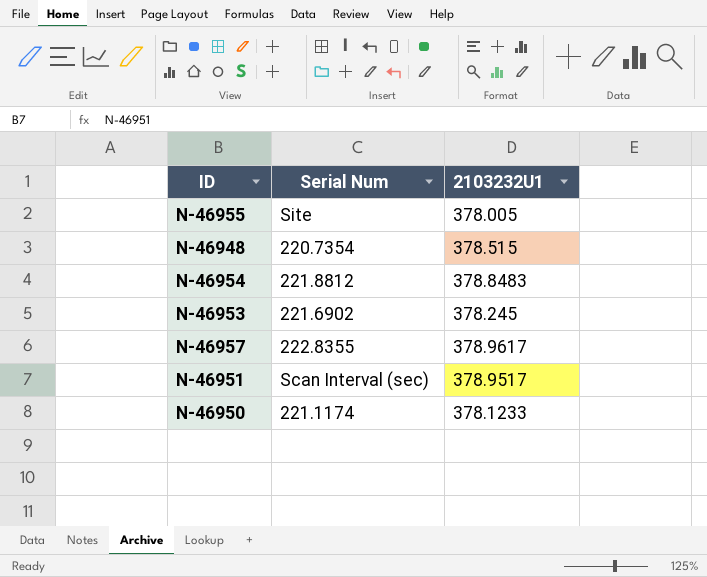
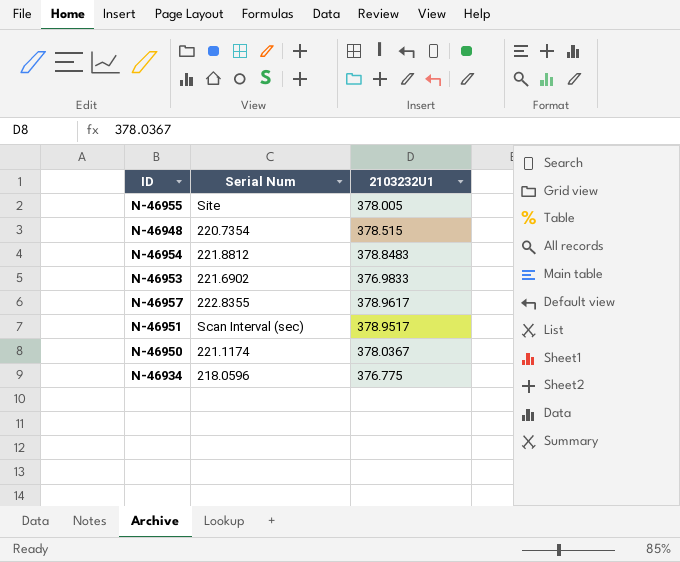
N-46953 | 2103232U1: 378.245 -> 376.9833
N-46950 | 2103232U1: 378.1233 -> 378.0367
row N-46934: none -> 218.0596 | 376.775

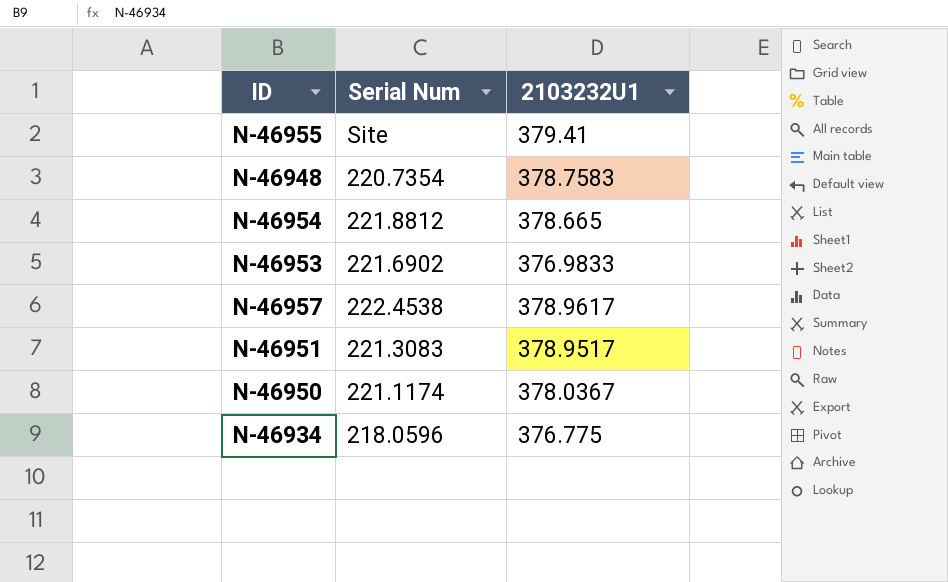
N-46955 | 2103232U1: 378.005 -> 379.41
N-46948 | 2103232U1: 378.515 -> 378.7583
N-46954 | 2103232U1: 378.8483 -> 378.665
N-46957 | Serial Num: 222.8355 -> 222.4538
N-46951 | Serial Num: Scan Interval (sec) -> 221.3083

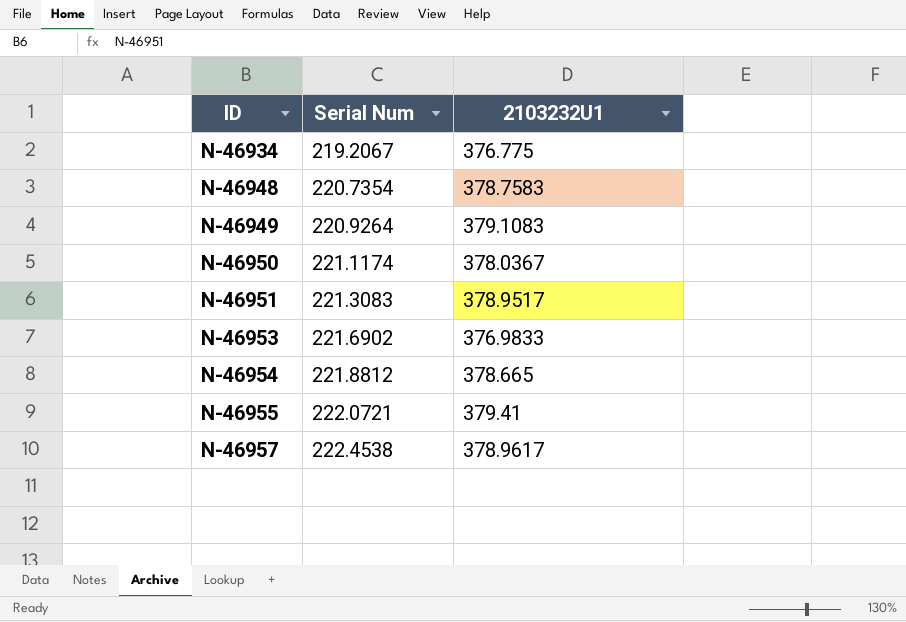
row order: none -> ID ascending
N-46934 | Serial Num: 218.0596 -> 219.2067
row N-46949: none -> 220.9264 | 379.1083
N-46955 | Serial Num: Site -> 222.0721

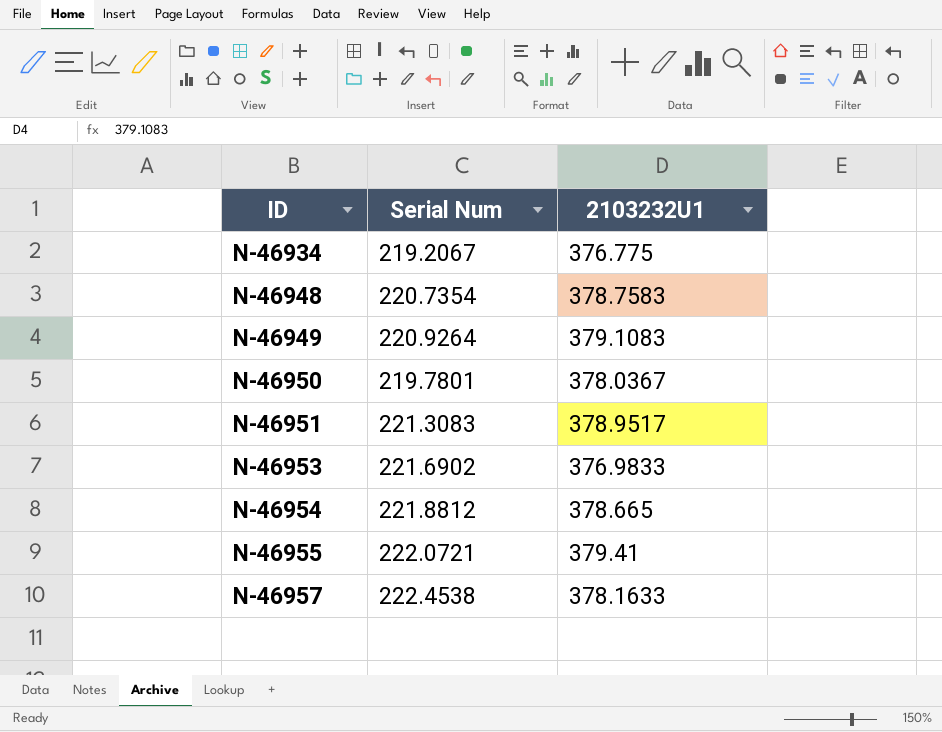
N-46950 | Serial Num: 221.1174 -> 219.7801
N-46957 | 2103232U1: 378.9617 -> 378.1633

